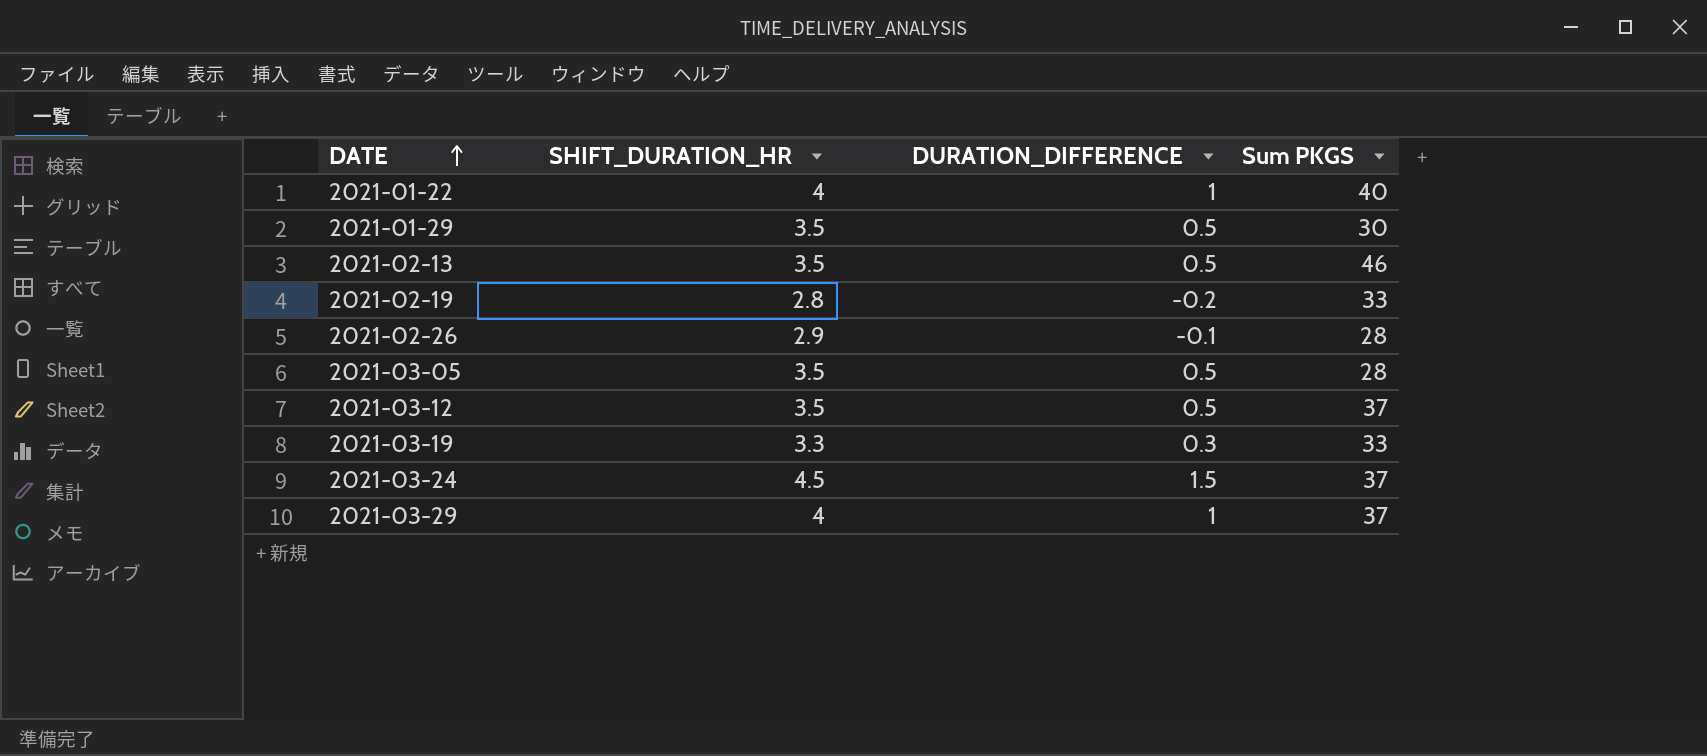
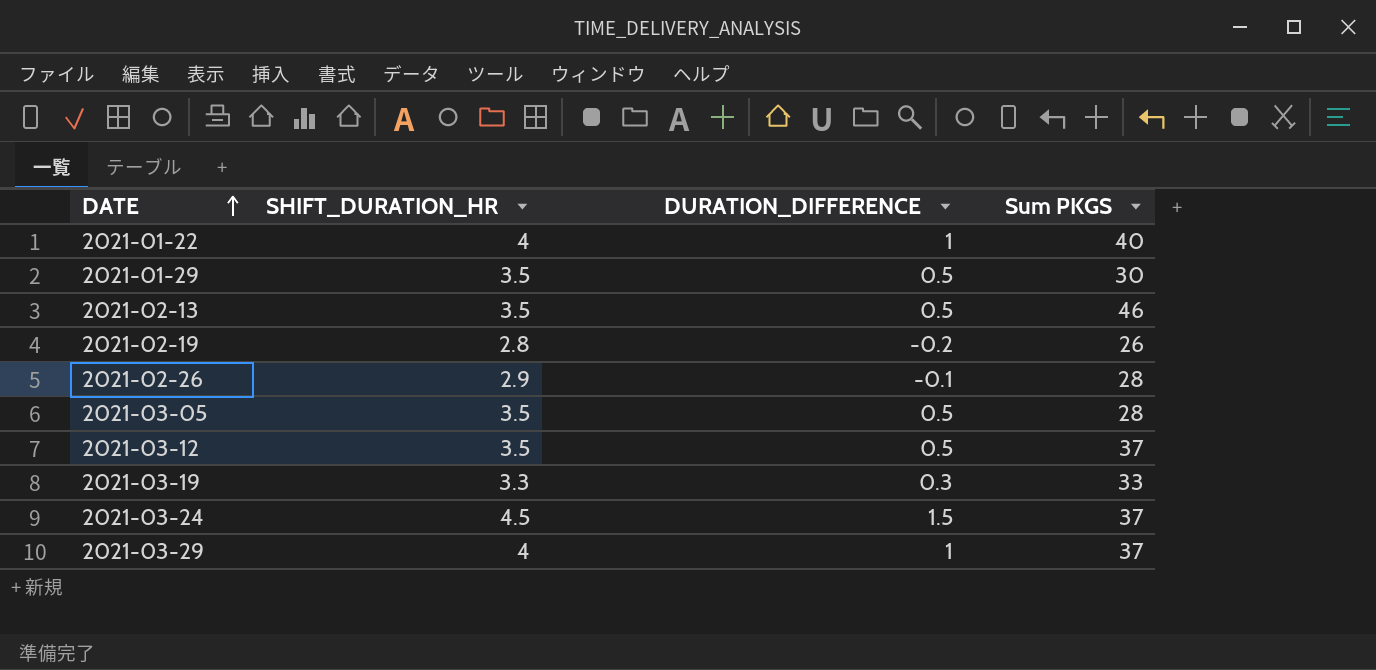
2021-02-19 | Sum PKGS: 33 -> 26

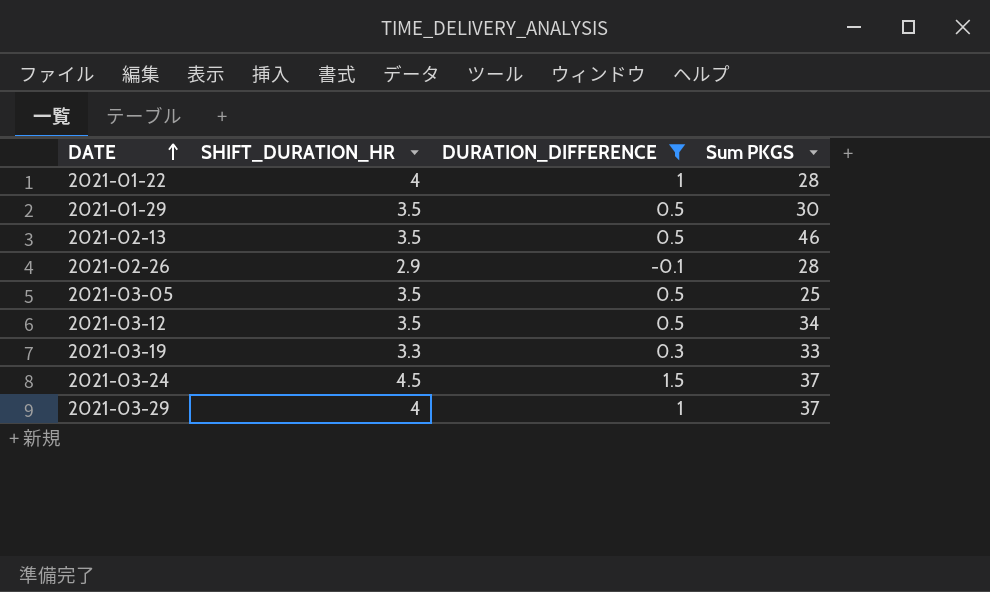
filter: none -> DURATION_DIFFERENCE != -0.2
2021-01-22 | Sum PKGS: 40 -> 28
2021-03-05 | Sum PKGS: 28 -> 25
2021-03-12 | Sum PKGS: 37 -> 34

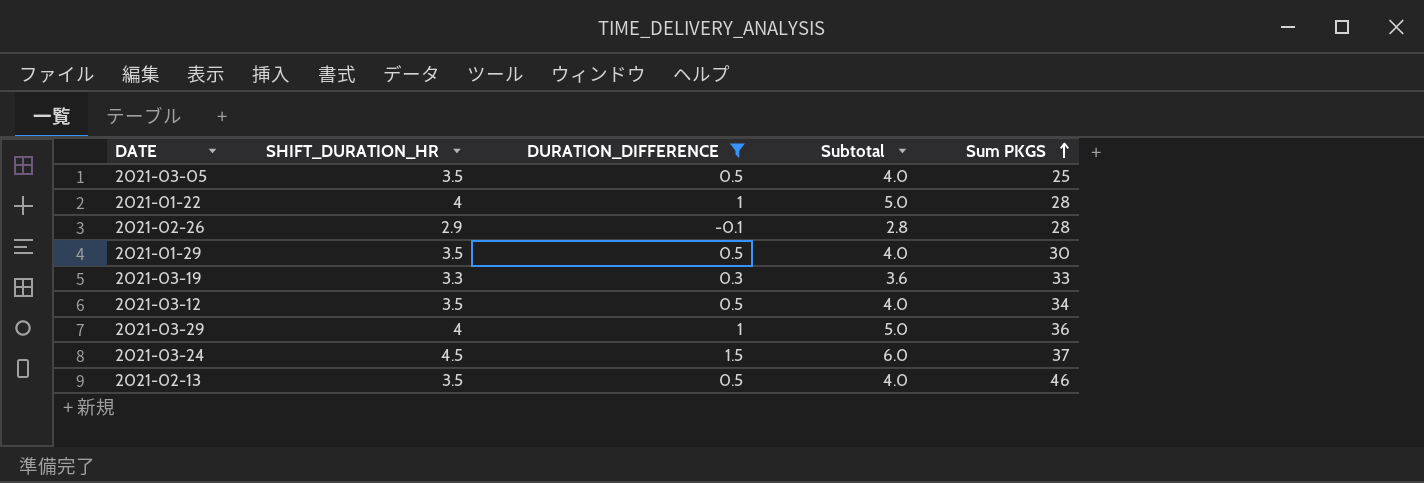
row order: DATE ascending -> Sum PKGS ascending
column Subtotal | formula: none -> [SHIFT_DURATION_HR] + [DURATION_DIFFERENCE]
2021-03-29 | Sum PKGS: 37 -> 36

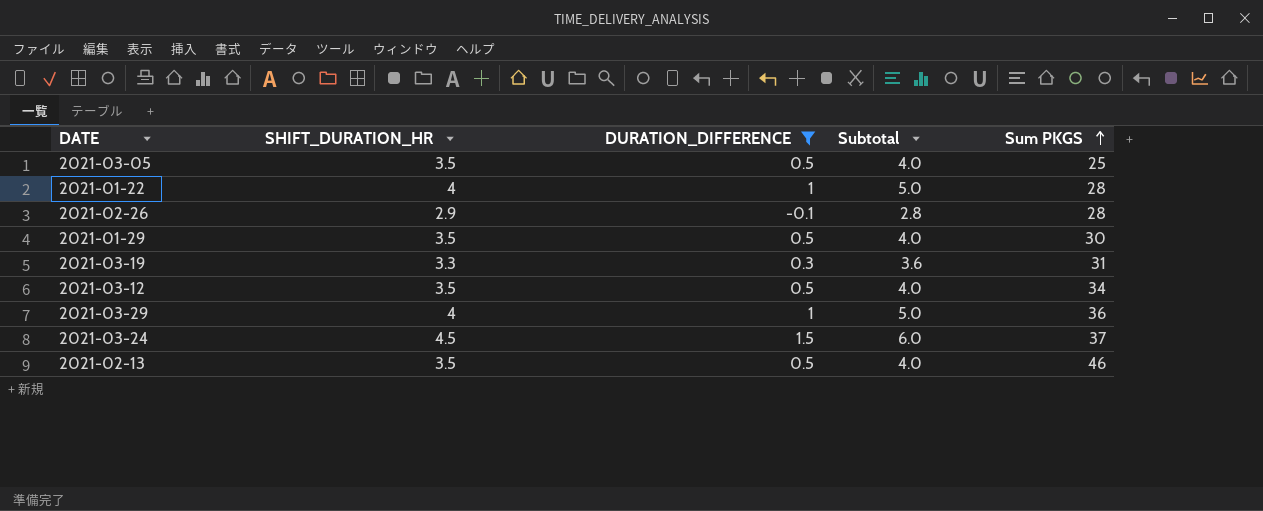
2021-03-19 | Sum PKGS: 33 -> 31

